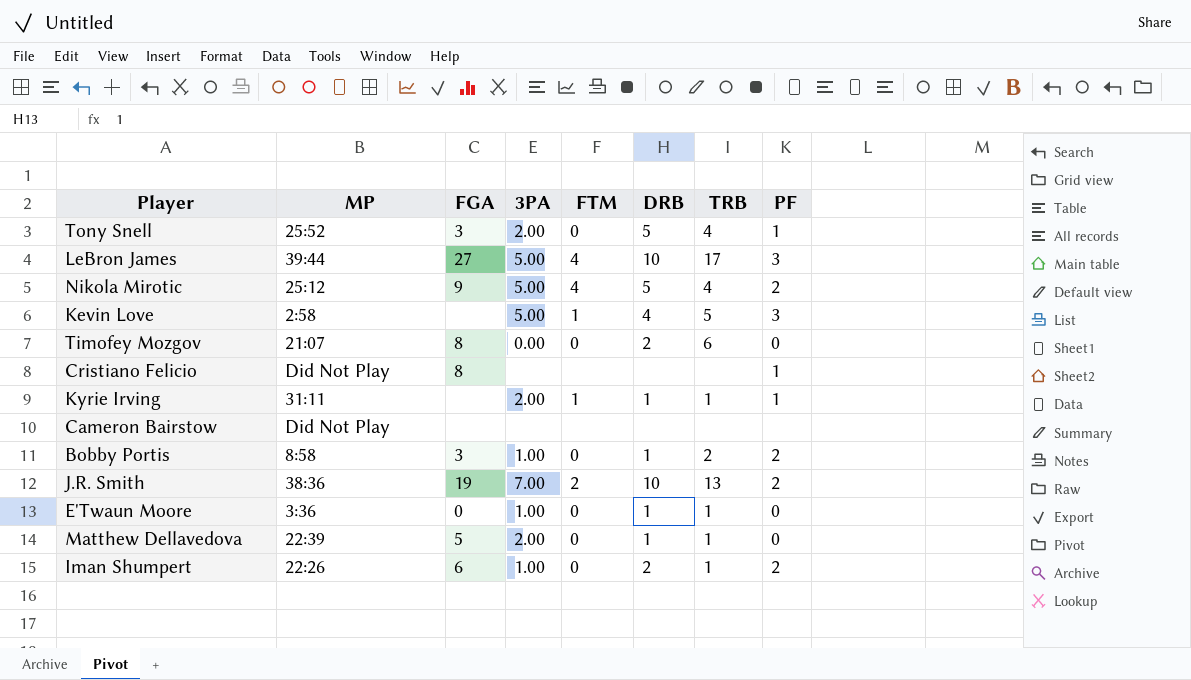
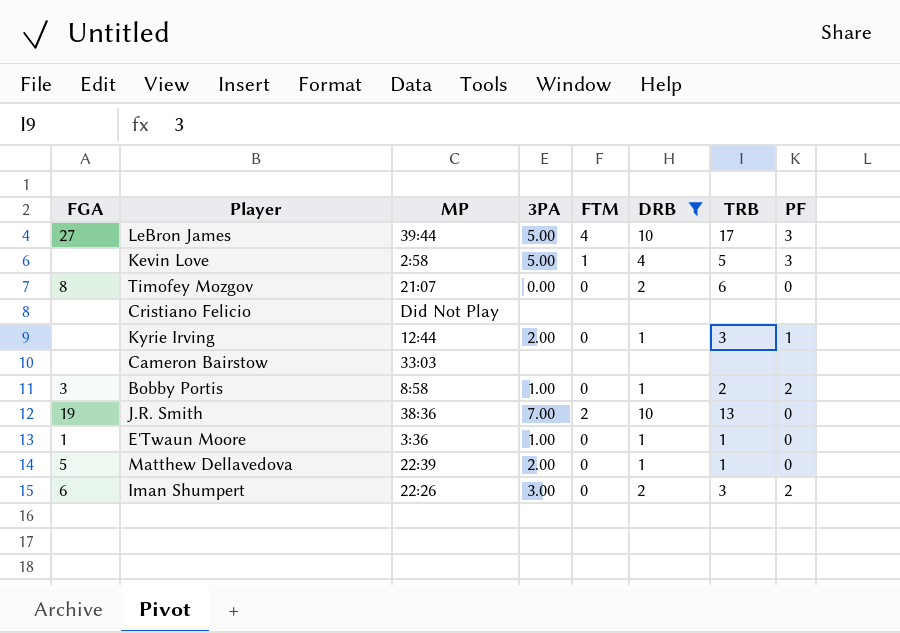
filter: none -> DRB != 5
column FGA | position: 3 -> 1
Cristiano Felicio | FGA: 8 -> none
Cristiano Felicio | PF: 1 -> none
Kyrie Irving | MP: 31:11 -> 12:44
Kyrie Irving | FTM: 1 -> 0
Kyrie Irving | TRB: 1 -> 3
Cameron Bairstow | MP: Did Not Play -> 33:03
J.R. Smith | PF: 2 -> 0
E'Twaun Moore | FGA: 0 -> 1
Iman Shumpert | 3PA: 1.00 -> 3.00
Iman Shumpert | TRB: 1 -> 3

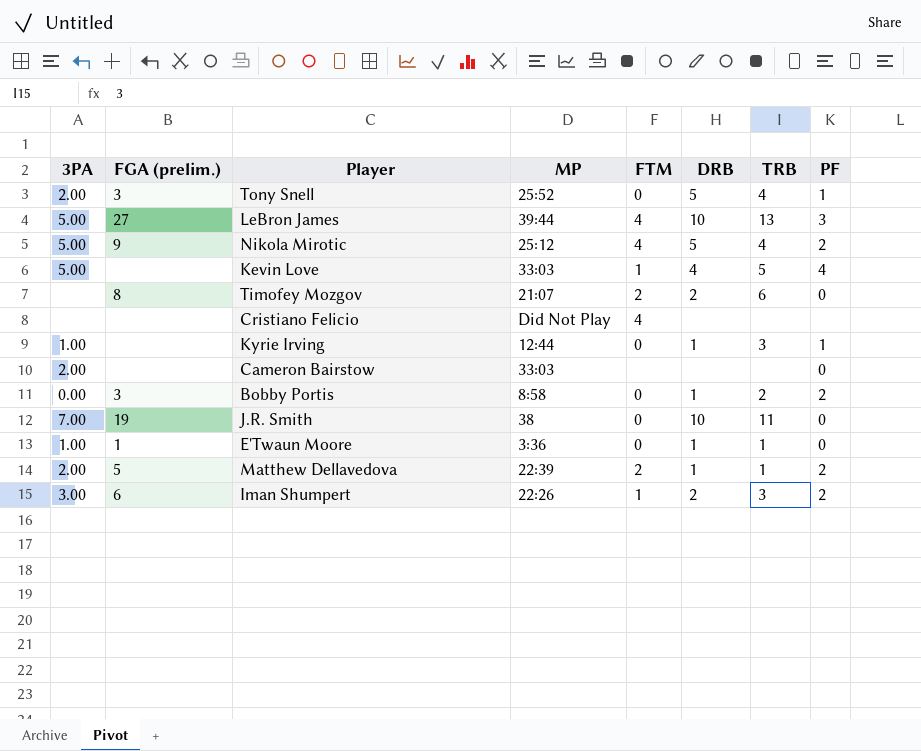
filter: DRB != 5 -> none
column 3PA | position: 4 -> 1
column name: FGA -> FGA (prelim.)
LeBron James | TRB: 17 -> 13
Kevin Love | MP: 2:58 -> 33:03
Kevin Love | PF: 3 -> 4
Timofey Mozgov | 3PA: 0.00 -> none
Timofey Mozgov | FTM: 0 -> 2
Cristiano Felicio | FTM: none -> 4
Kyrie Irving | 3PA: 2.00 -> 1.00
Cameron Bairstow | 3PA: none -> 2.00
Cameron Bairstow | PF: none -> 0
Bobby Portis | 3PA: 1.00 -> 0.00
J.R. Smith | MP: 38:36 -> 38
J.R. Smith | FTM: 2 -> 0
J.R. Smith | TRB: 13 -> 11
Matthew Dellavedova | FTM: 0 -> 2
Matthew Dellavedova | PF: 0 -> 2
Iman Shumpert | FTM: 0 -> 1

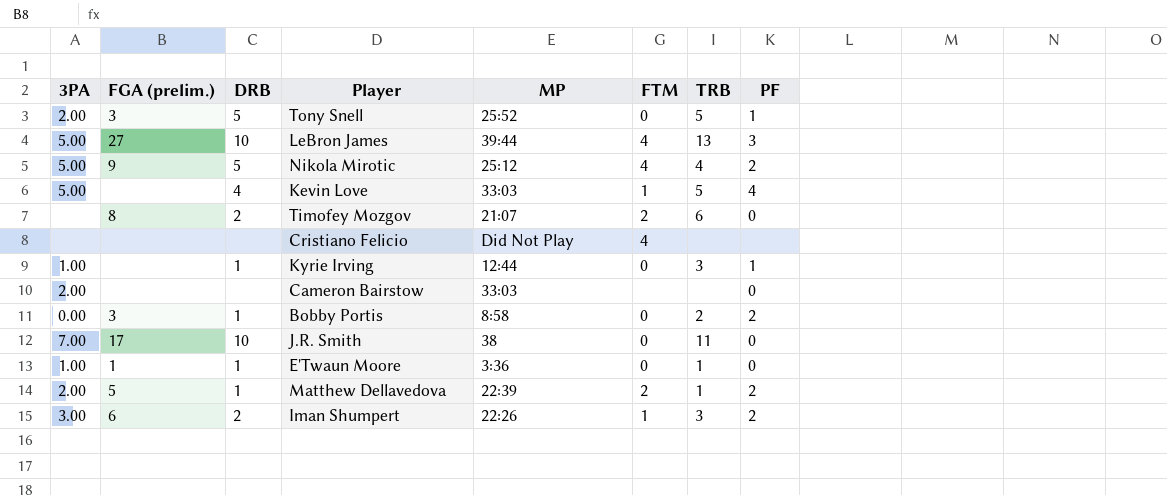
column DRB | position: 6 -> 3
Tony Snell | TRB: 4 -> 5
J.R. Smith | FGA (prelim.): 19 -> 17

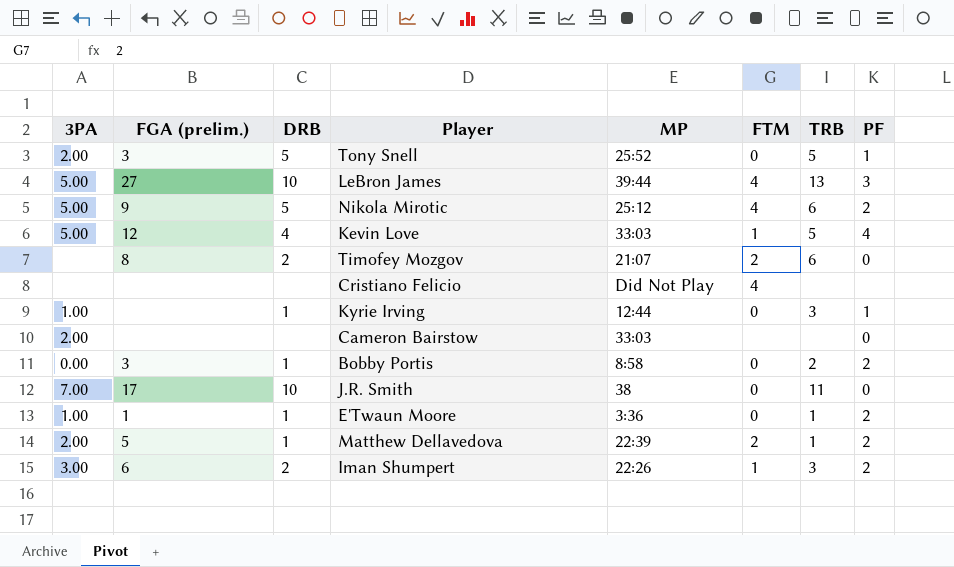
Nikola Mirotic | TRB: 4 -> 6
Kevin Love | FGA (prelim.): none -> 12
E'Twaun Moore | PF: 0 -> 2

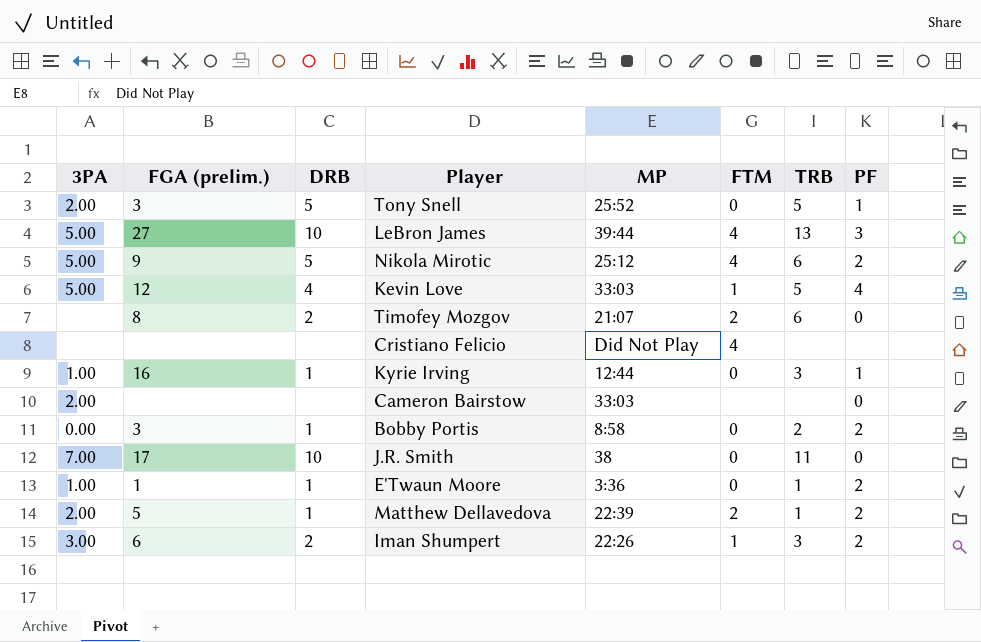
Kyrie Irving | FGA (prelim.): none -> 16

